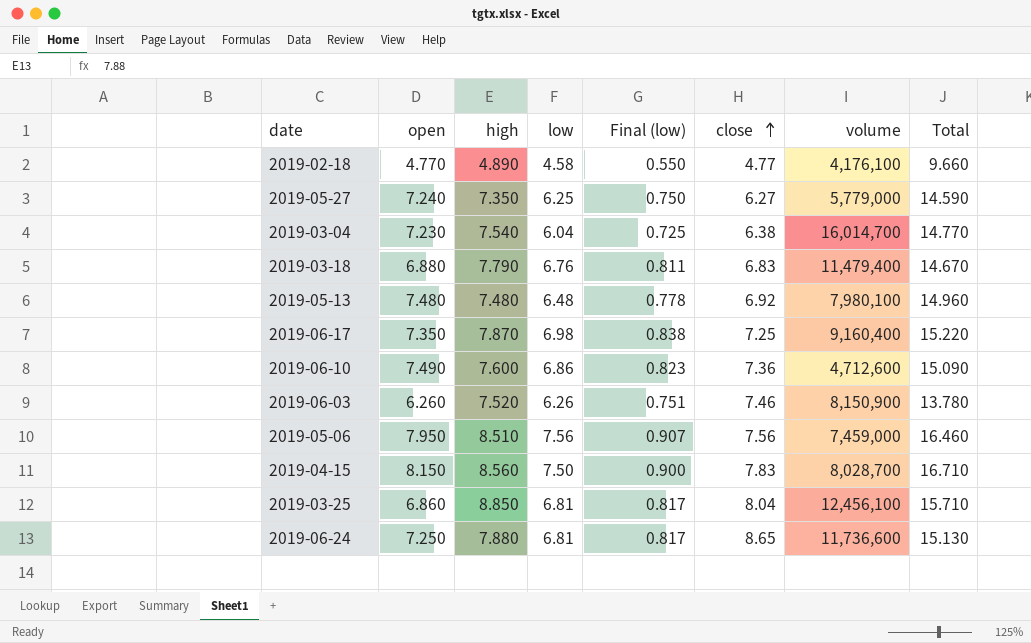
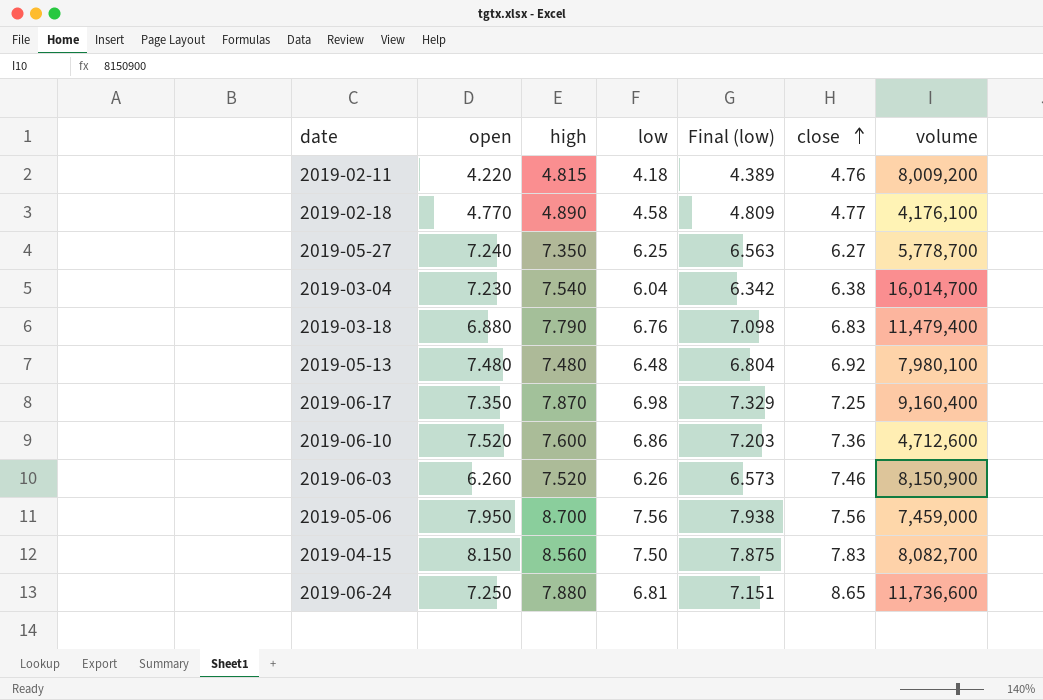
column Total | formula: [open] + [high] -> none
column Final (low) | formula: [low] * 0.12 -> [low] * 1.05
row 2019-03-25: 6.860 | 8.850 | 6.81 | 0.817 | 8.04 | 12,456,100 | 15.710 -> none
row 2019-02-11: none -> 4.220 | 4.815 | 4.18 | 4.389 | 4.76 | 8,009,200
2019-05-27 | volume: 5,779,000 -> 5,778,700
2019-06-10 | open: 7.490 -> 7.520
2019-05-06 | high: 8.510 -> 8.700
2019-04-15 | volume: 8,028,700 -> 8,082,700

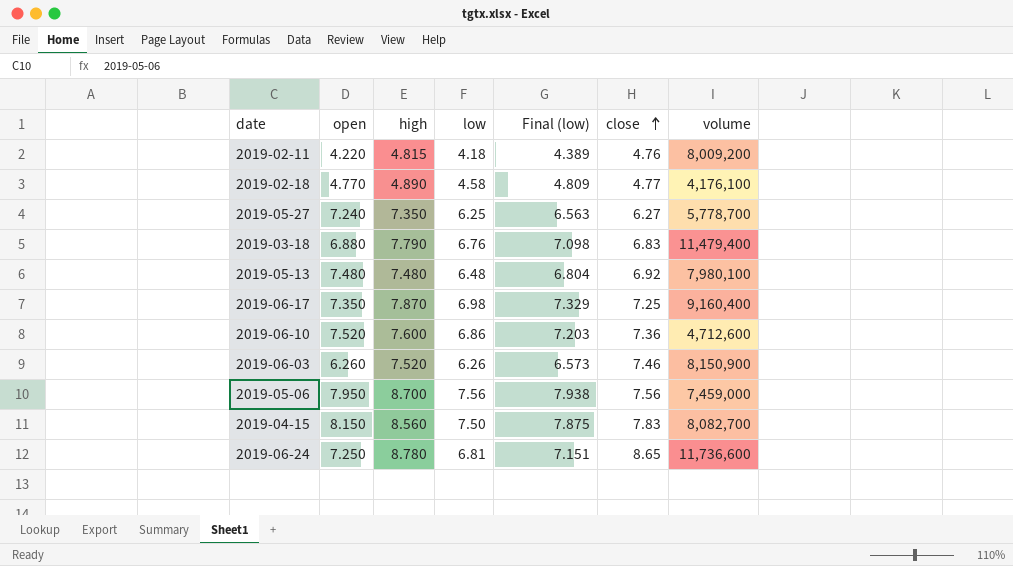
row 2019-03-04: 7.230 | 7.540 | 6.04 | 6.342 | 6.38 | 16,014,700 -> none
2019-06-24 | high: 7.880 -> 8.780

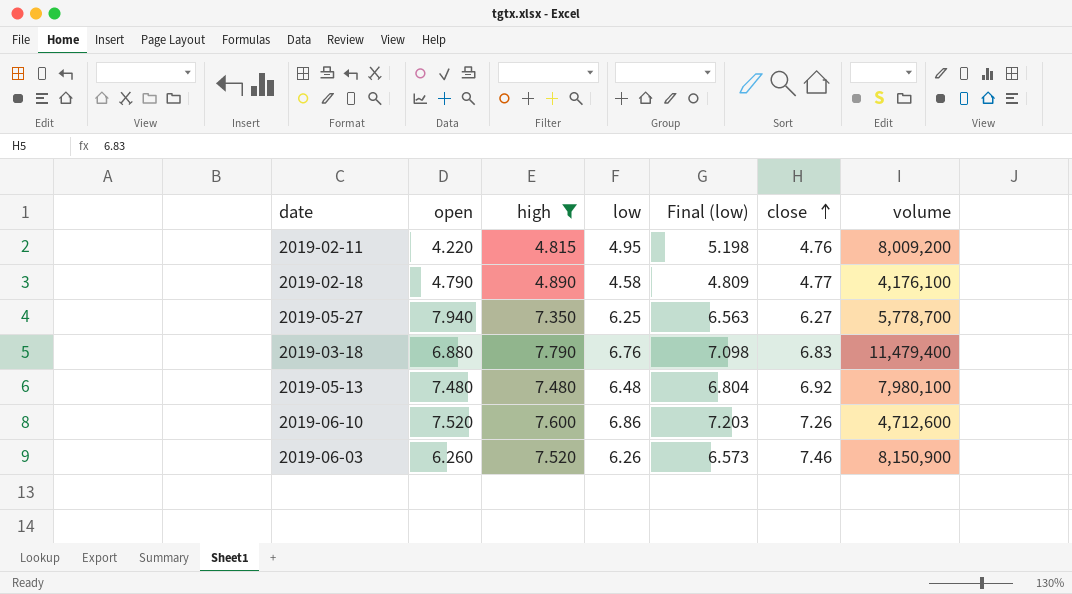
filter: none -> high <= 7.790
2019-02-11 | low: 4.18 -> 4.95
2019-02-11 | Final (low): 4.389 -> 5.198
2019-02-18 | open: 4.770 -> 4.790
2019-05-27 | open: 7.240 -> 7.940
2019-06-10 | close: 7.36 -> 7.26

